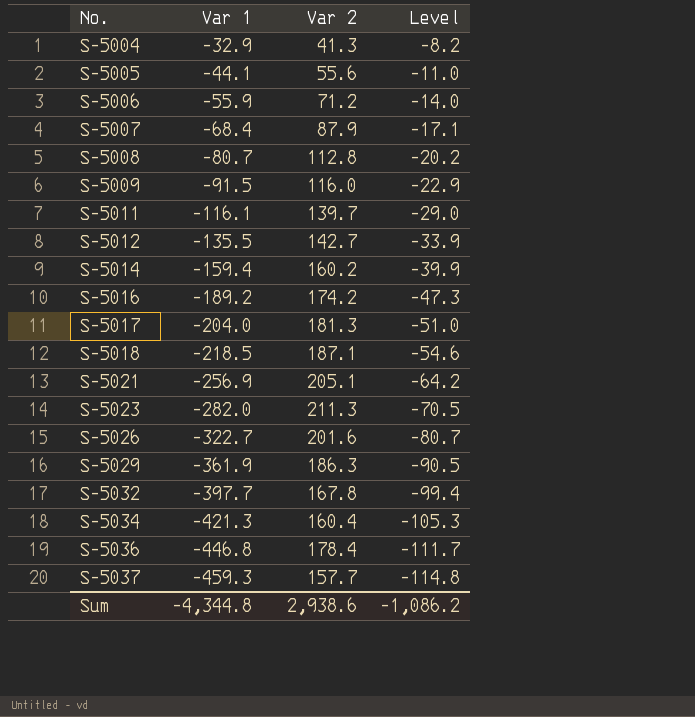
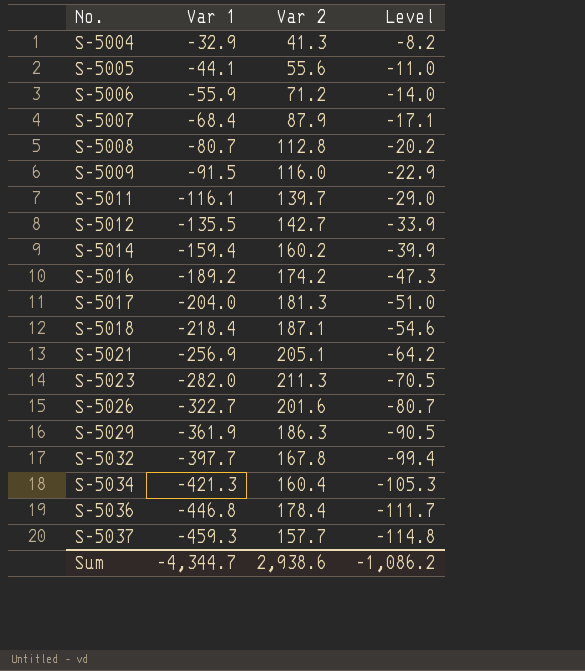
S-5018 | Var 1: -218.5 -> -218.4
Sum | Var 1: -4,344.8 -> -4,344.7

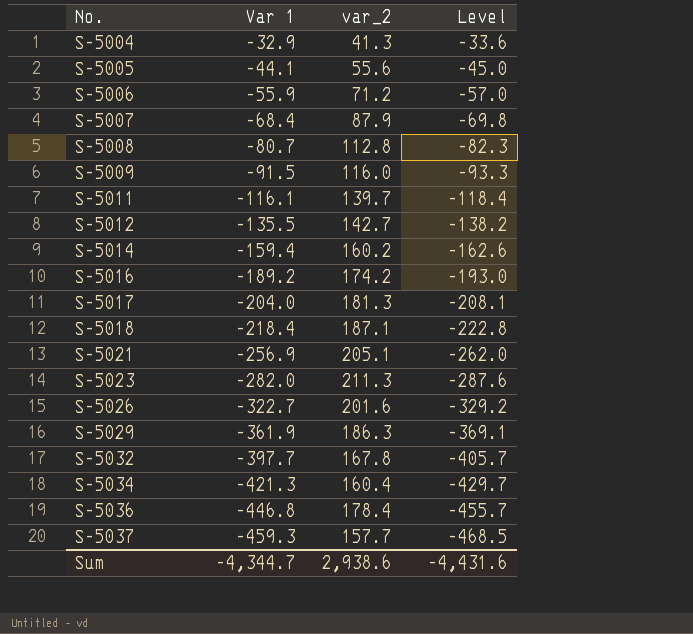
column name: Var 2 -> var_2
column Level | formula: [Var 1] * 0.25 -> [Var 1] * 1.02
Sum | Level: -1,086.2 -> -4,431.6

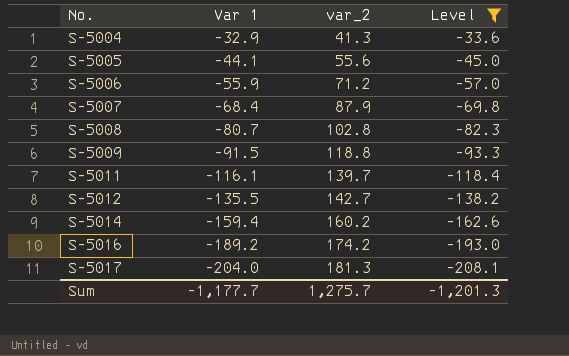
filter: none -> Level >= -208.1
S-5008 | var_2: 112.8 -> 102.8
S-5009 | var_2: 116.0 -> 118.8
Sum | Var 1: -4,344.7 -> -1,177.7
Sum | var_2: 2,938.6 -> 1,275.7
Sum | Level: -4,431.6 -> -1,201.3

